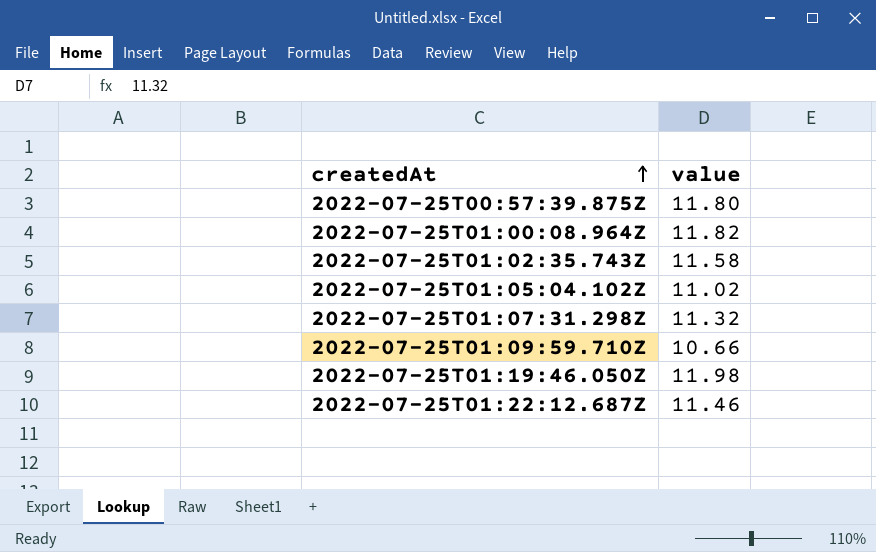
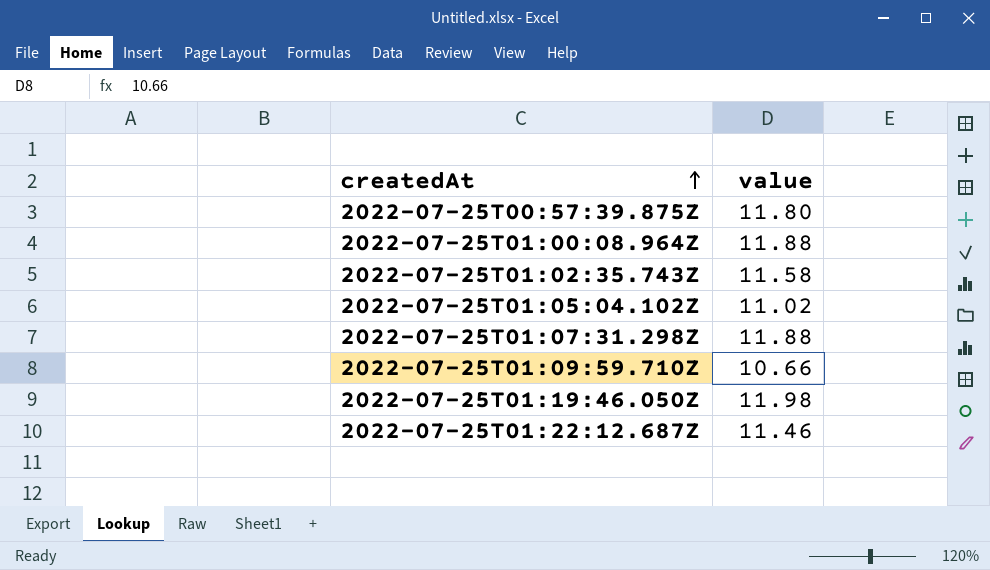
2022-07-25T01:00:08.964Z | value: 11.82 -> 11.88
2022-07-25T01:07:31.298Z | value: 11.32 -> 11.88

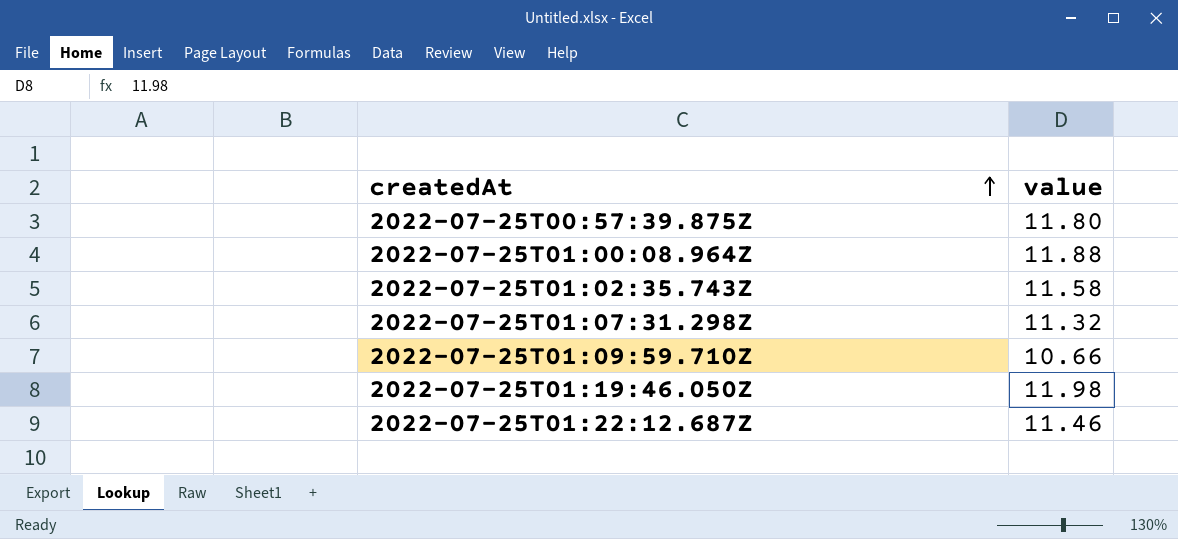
row 2022-07-25T01:05:04.102Z: 11.02 -> none
2022-07-25T01:07:31.298Z | value: 11.88 -> 11.32

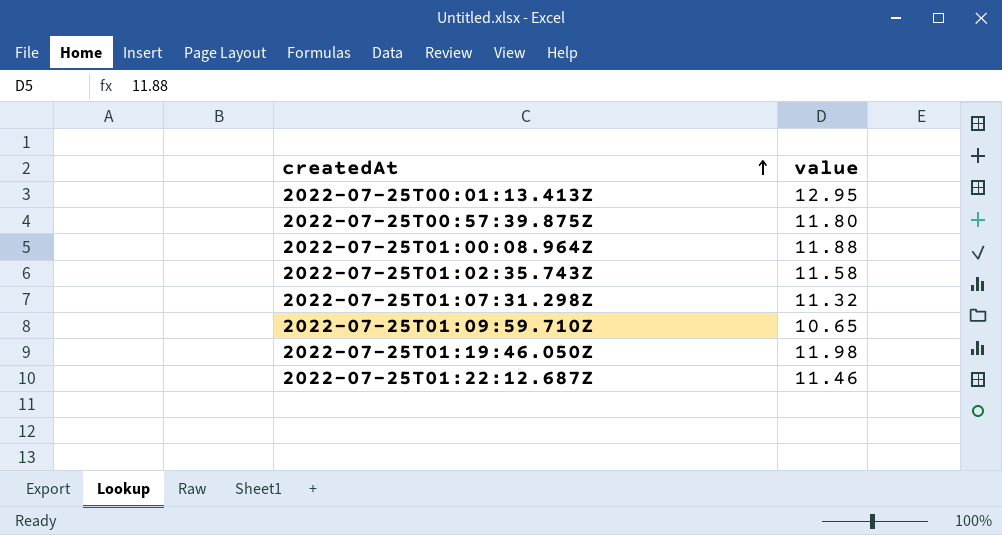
row 2022-07-25T00:01:13.413Z: none -> 12.95
2022-07-25T01:09:59.710Z | value: 10.66 -> 10.65

